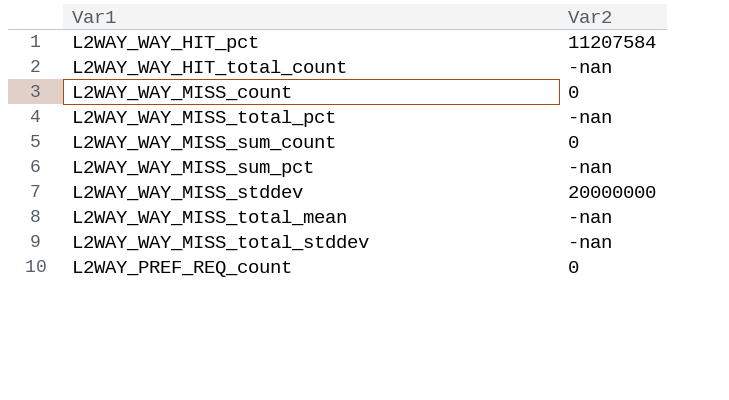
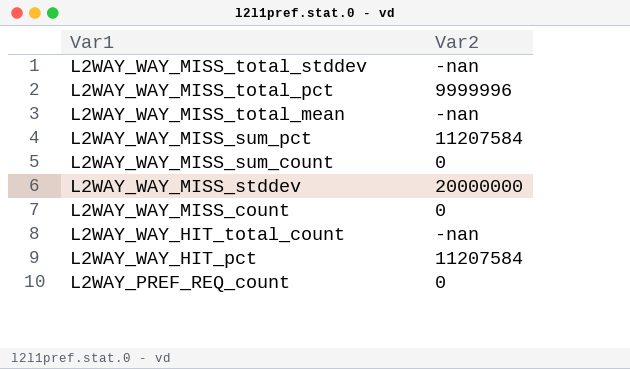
row order: none -> Var1 descending
L2WAY_WAY_MISS_total_pct | Var2: -nan -> 9999996
L2WAY_WAY_MISS_sum_pct | Var2: -nan -> 11207584

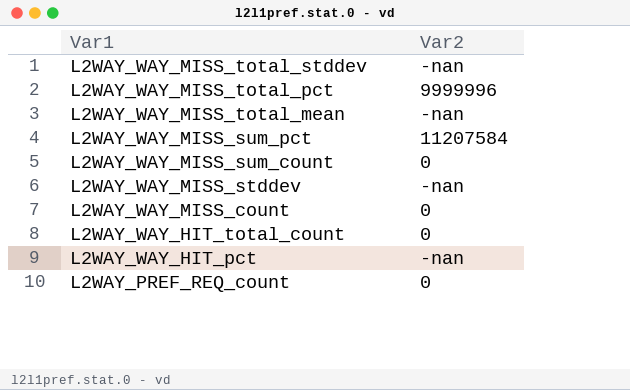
L2WAY_WAY_MISS_stddev | Var2: 20000000 -> -nan
L2WAY_WAY_HIT_total_count | Var2: -nan -> 0
L2WAY_WAY_HIT_pct | Var2: 11207584 -> -nan

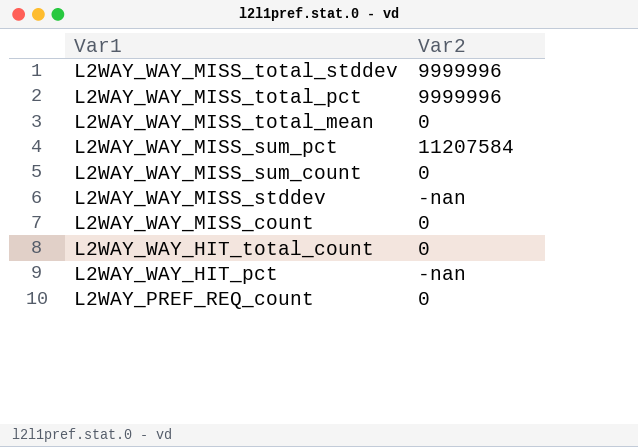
L2WAY_WAY_MISS_total_stddev | Var2: -nan -> 9999996
L2WAY_WAY_MISS_total_mean | Var2: -nan -> 0

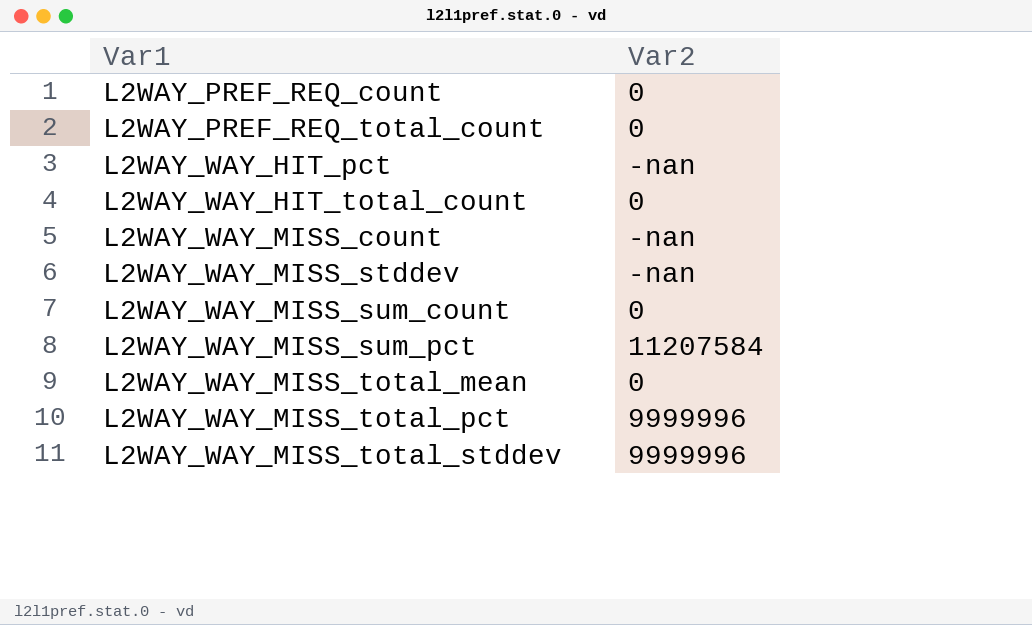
row order: Var1 descending -> Var1 ascending
row L2WAY_PREF_REQ_total_count: none -> 0
L2WAY_WAY_MISS_count | Var2: 0 -> -nan

